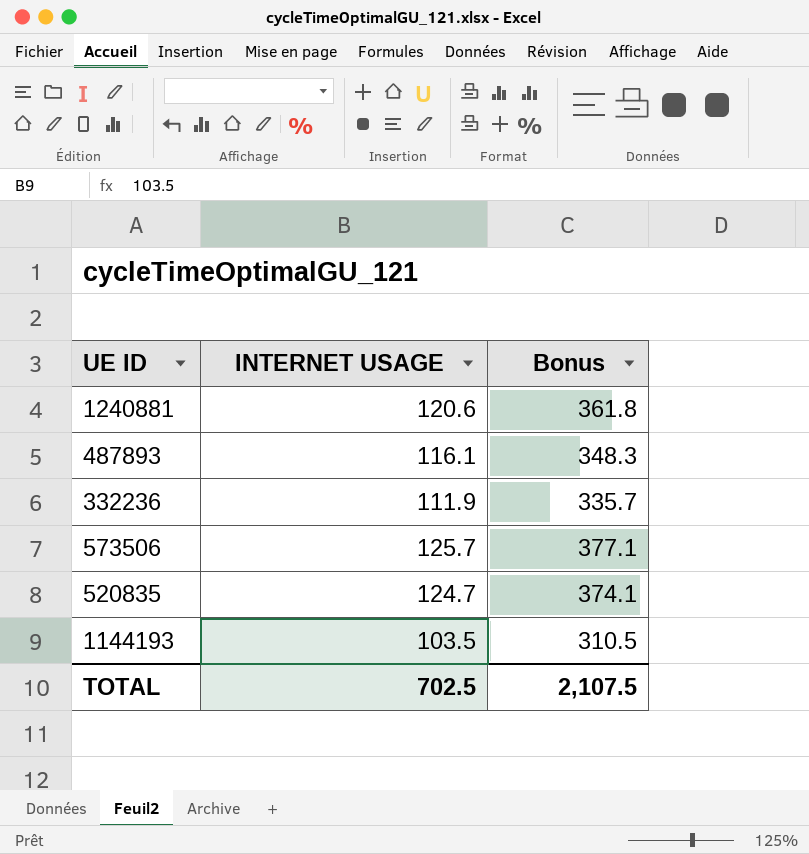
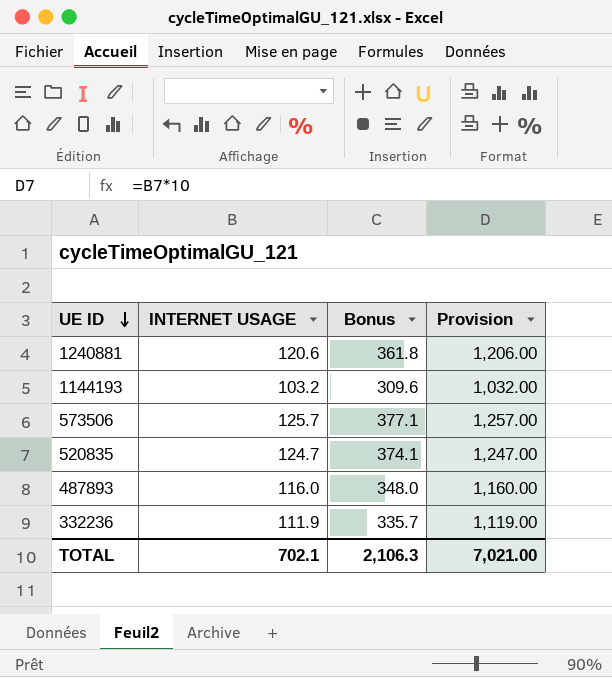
row order: none -> UE ID descending
column Provision | formula: none -> [INTERNET USAGE] * 10
1144193 | INTERNET USAGE: 103.5 -> 103.2
1144193 | Bonus: 310.5 -> 309.6
487893 | INTERNET USAGE: 116.1 -> 116.0
487893 | Bonus: 348.3 -> 348.0
TOTAL | INTERNET USAGE: 702.5 -> 702.1
TOTAL | Bonus: 2,107.5 -> 2,106.3

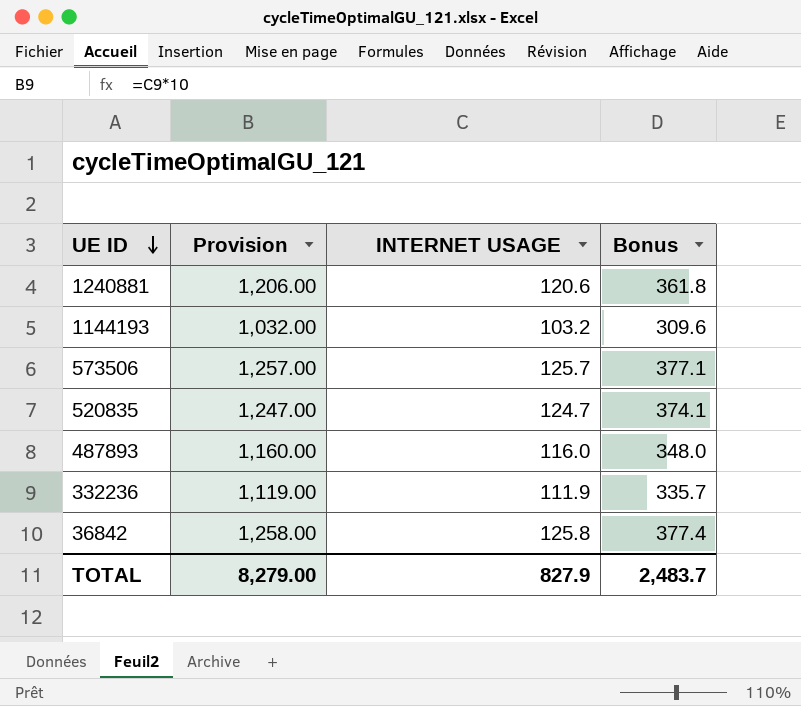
column Provision | position: 4 -> 2
row 36842: none -> 1,258.00 | 125.8 | 377.4
TOTAL | Provision: 7,021.00 -> 8,279.00
TOTAL | INTERNET USAGE: 702.1 -> 827.9
TOTAL | Bonus: 2,106.3 -> 2,483.7

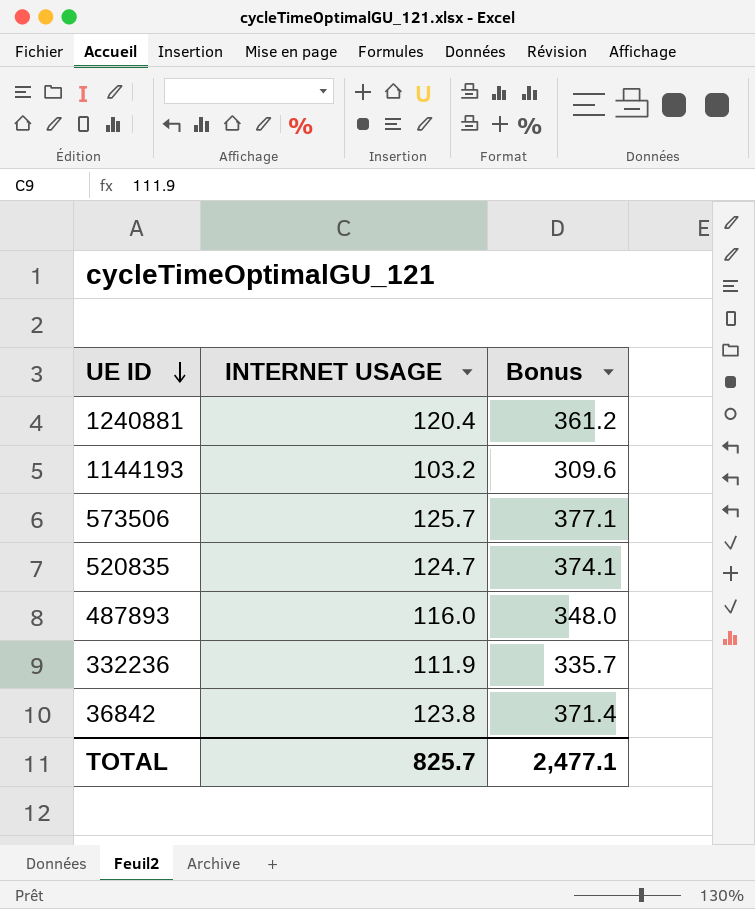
column Provision | formula: [INTERNET USAGE] * 10 -> none
1240881 | INTERNET USAGE: 120.6 -> 120.4
1240881 | Bonus: 361.8 -> 361.2
36842 | INTERNET USAGE: 125.8 -> 123.8
36842 | Bonus: 377.4 -> 371.4
TOTAL | INTERNET USAGE: 827.9 -> 825.7
TOTAL | Bonus: 2,483.7 -> 2,477.1

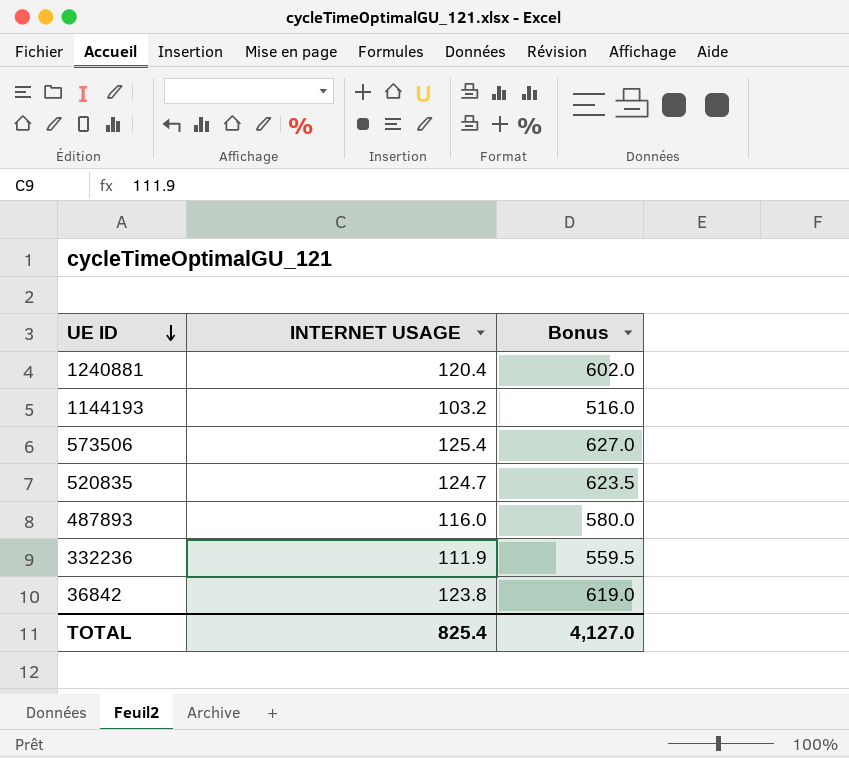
column Bonus | formula: [INTERNET USAGE] * 3 -> [INTERNET USAGE] * 5
573506 | INTERNET USAGE: 125.7 -> 125.4
TOTAL | INTERNET USAGE: 825.7 -> 825.4
TOTAL | Bonus: 2,477.1 -> 4,127.0

